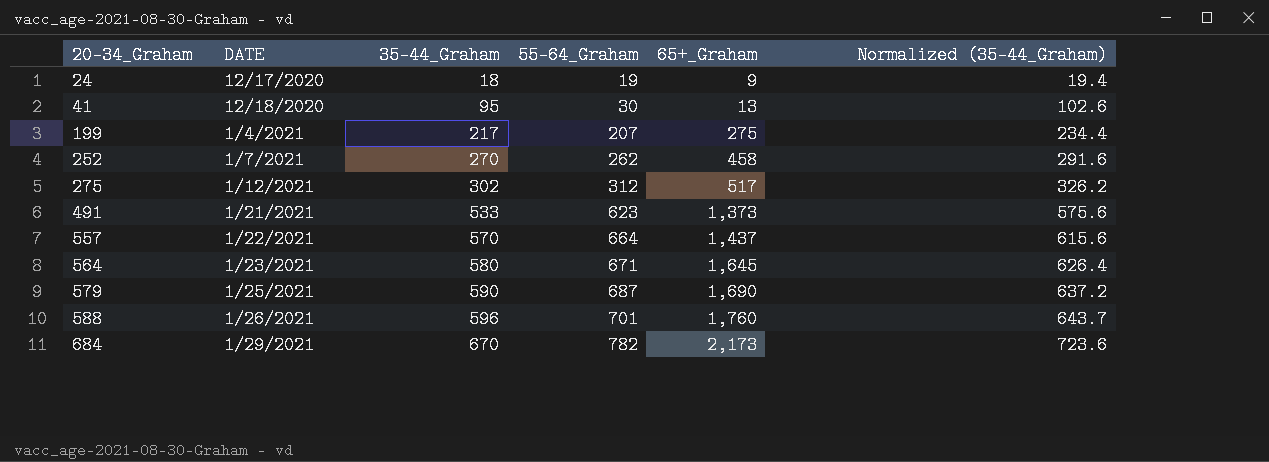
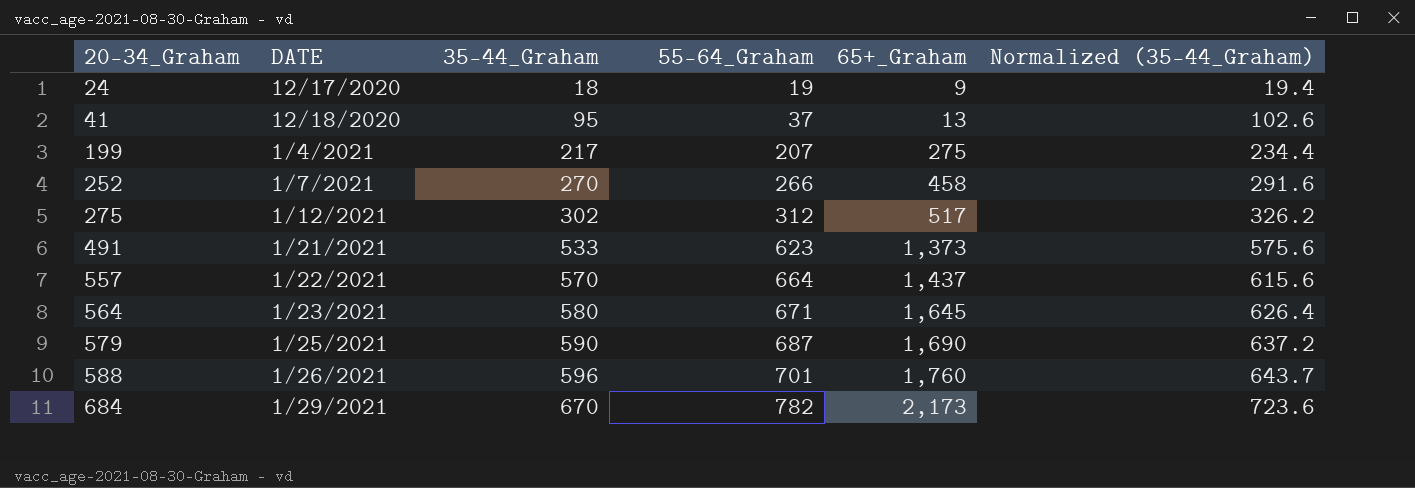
41 | 55-64_Graham: 30 -> 37
252 | 55-64_Graham: 262 -> 266

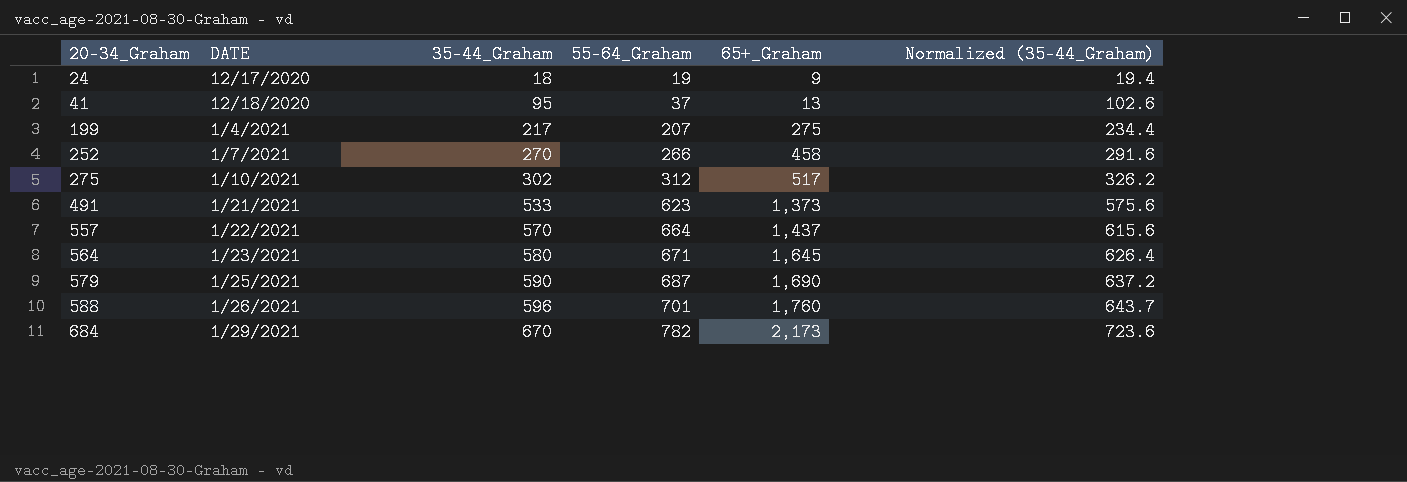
275 | DATE: 1/12/2021 -> 1/10/2021

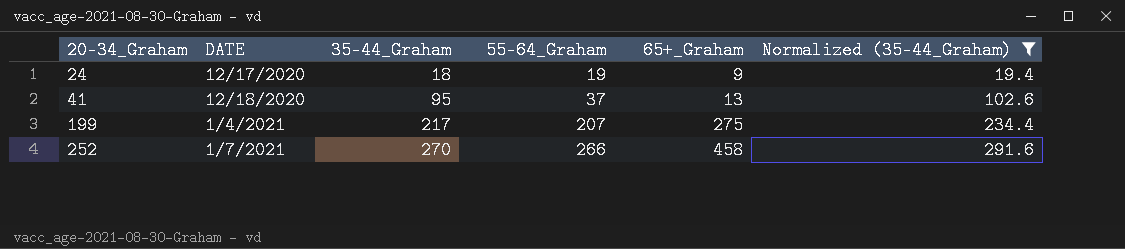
filter: none -> Normalized (35-44_Graham) <= 291.6

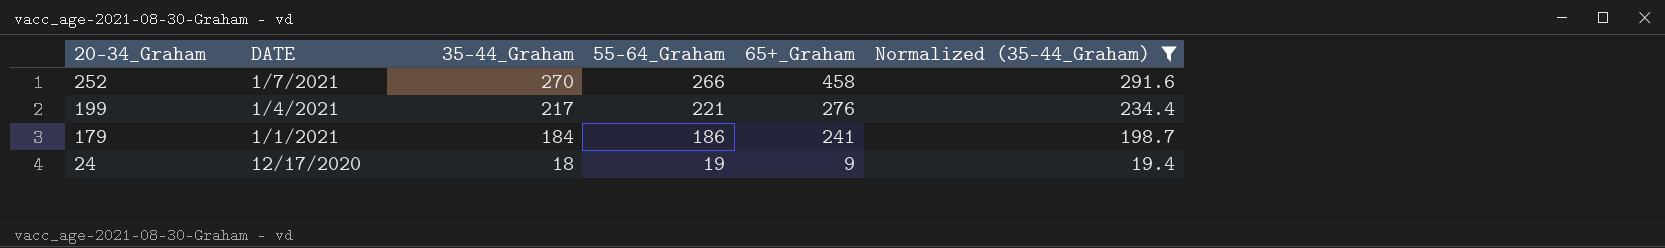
row order: 20-34_Graham ascending -> 20-34_Graham descending
row 41: 12/18/2020 | 95 | 37 | 13 | 102.6 -> none
199 | 55-64_Graham: 207 -> 221
199 | 65+_Graham: 275 -> 276
row 179: none -> 1/1/2021 | 184 | 186 | 241 | 198.7

